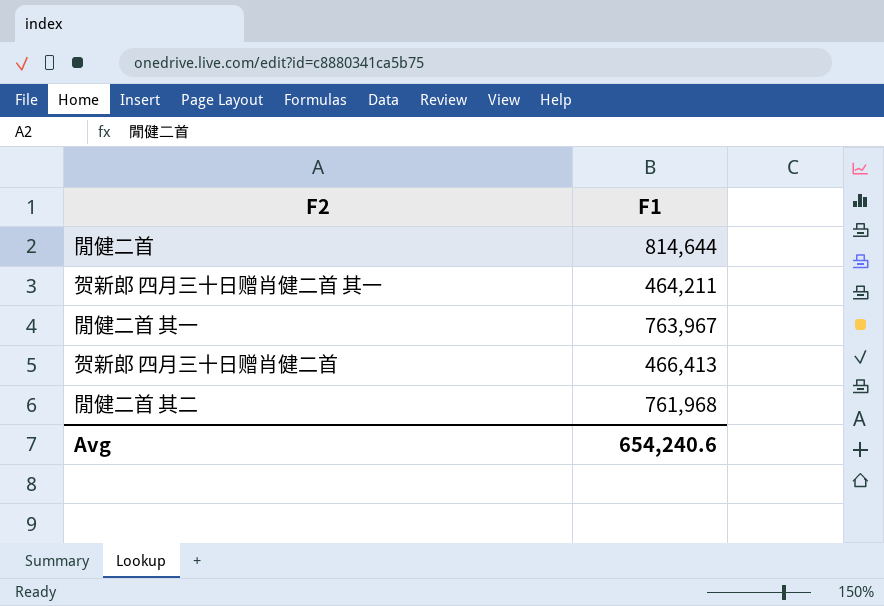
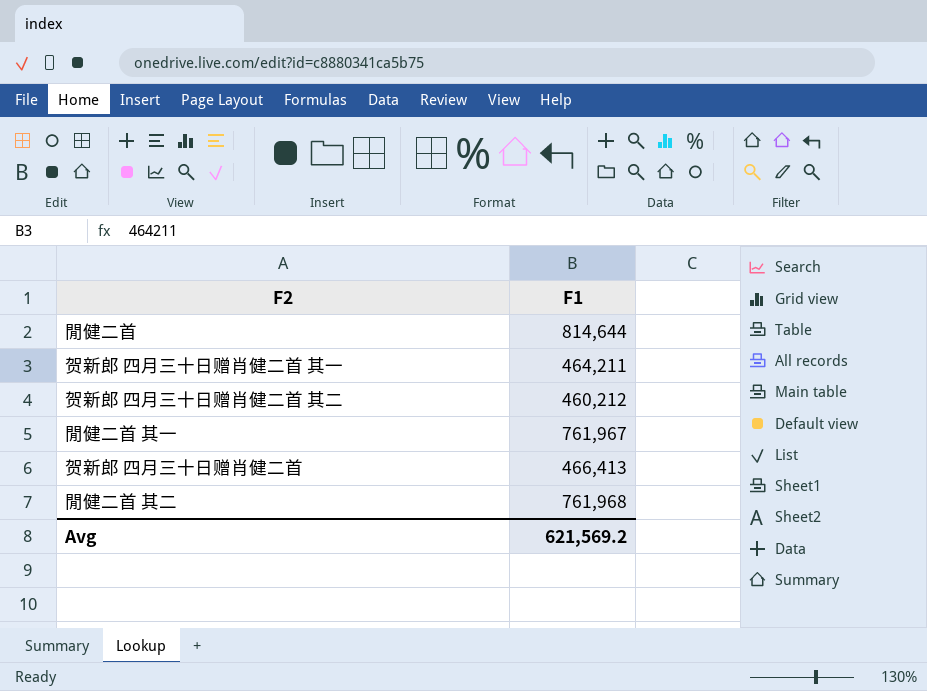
row 贺新郎 四月三十日赠肖健二首 其二: none -> 460,212
閒健二首 其一 | F1: 763,967 -> 761,967
Avg | F1: 654,240.6 -> 621,569.2

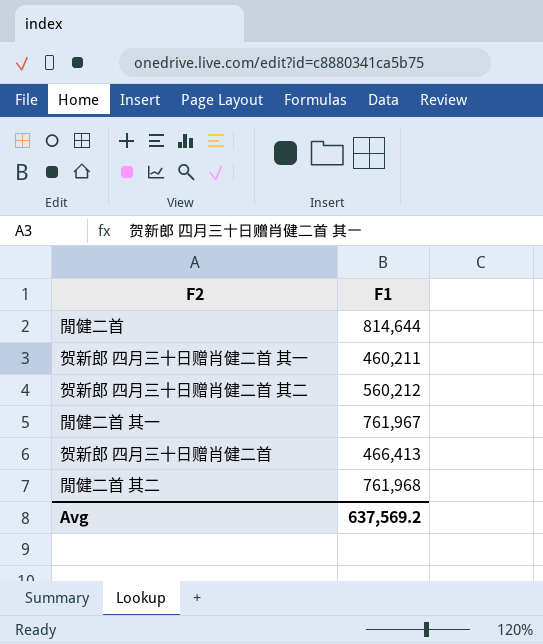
贺新郎 四月三十日赠肖健二首 其一 | F1: 464,211 -> 460,211
贺新郎 四月三十日赠肖健二首 其二 | F1: 460,212 -> 560,212
Avg | F1: 621,569.2 -> 637,569.2

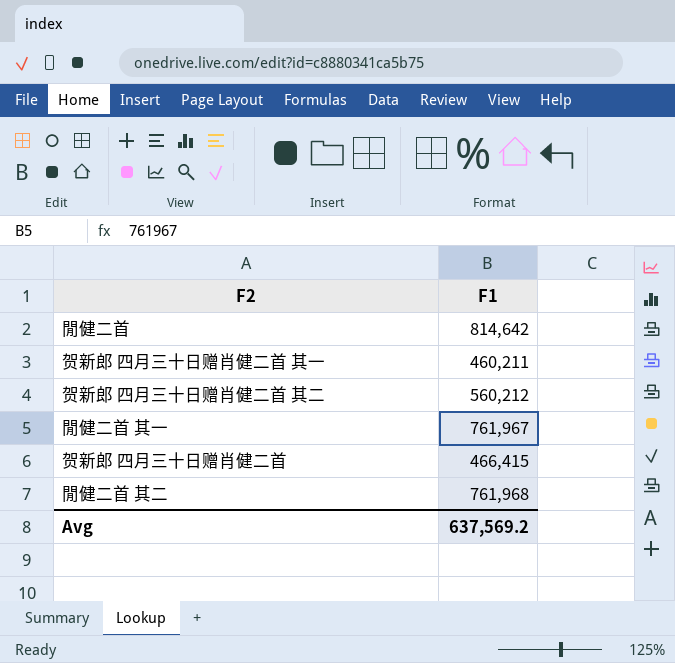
閒健二首 | F1: 814,644 -> 814,642
贺新郎 四月三十日赠肖健二首 | F1: 466,413 -> 466,415

